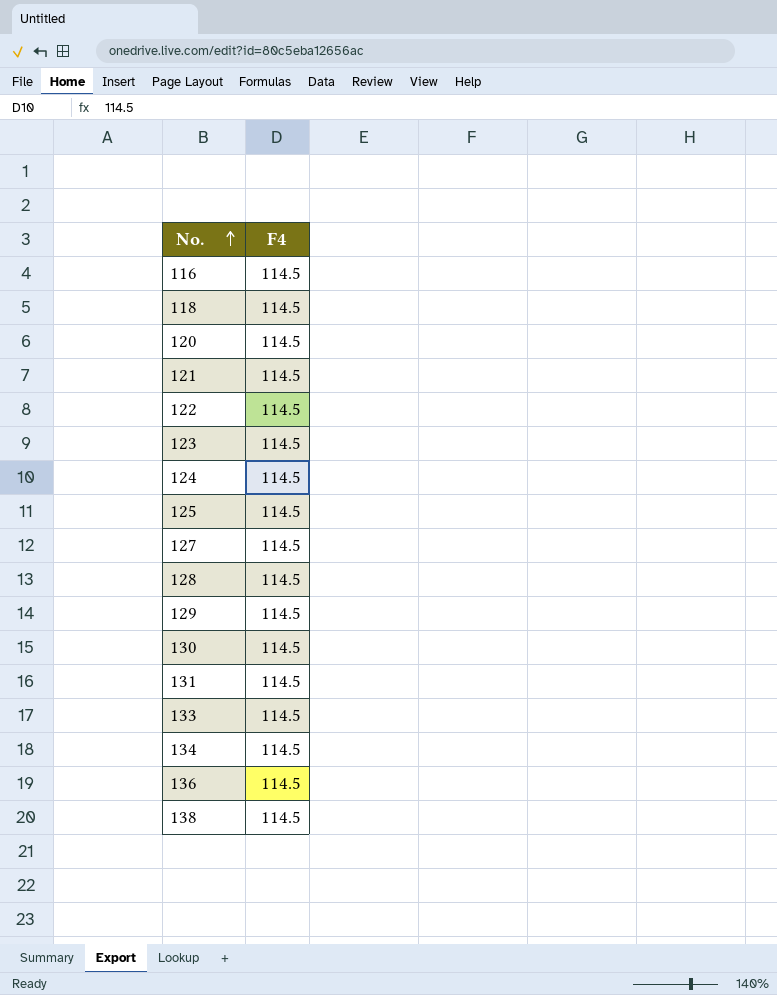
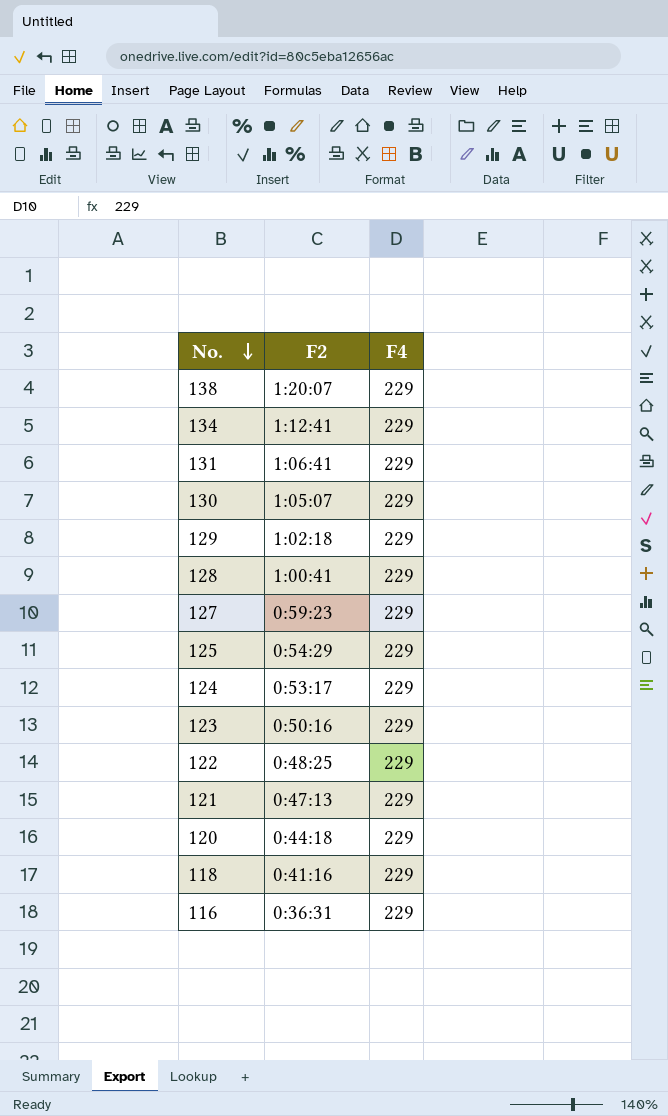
row order: No. ascending -> No. descending
column F2 | position: none -> 2
row 133: 114.5 -> none
row 136: 114.5 -> none
138 | F4: 114.5 -> 229
134 | F4: 114.5 -> 229
131 | F4: 114.5 -> 229
130 | F4: 114.5 -> 229
129 | F4: 114.5 -> 229
128 | F4: 114.5 -> 229
127 | F4: 114.5 -> 229
125 | F4: 114.5 -> 229
124 | F4: 114.5 -> 229
123 | F4: 114.5 -> 229
122 | F4: 114.5 -> 229
121 | F4: 114.5 -> 229
120 | F4: 114.5 -> 229
118 | F4: 114.5 -> 229
116 | F4: 114.5 -> 229

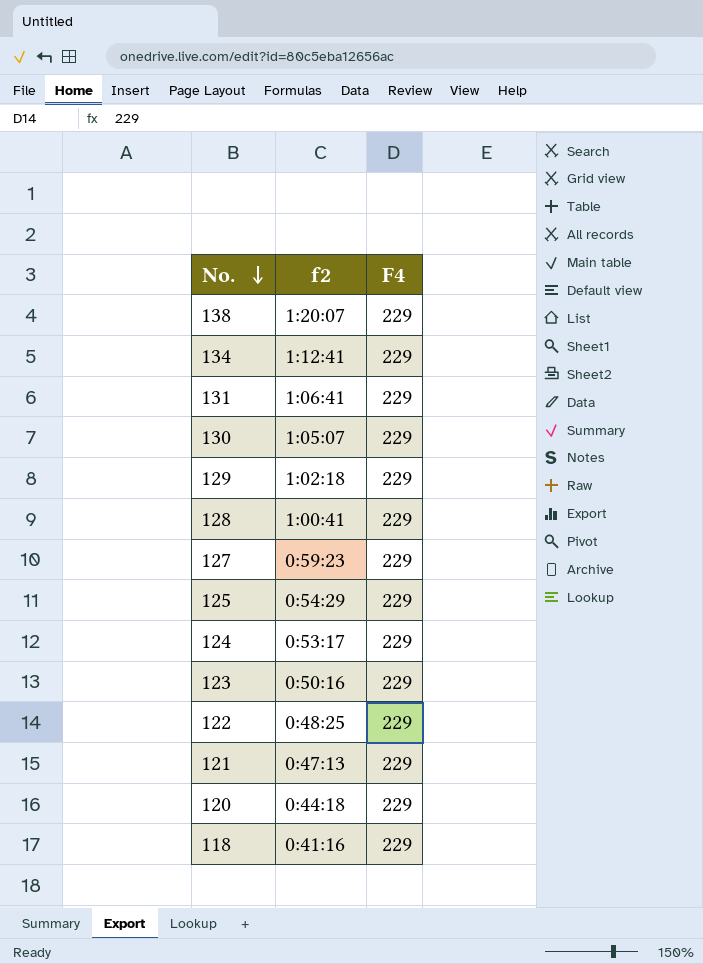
column name: F2 -> f2
row 116: 0:36:31 | 229 -> none

